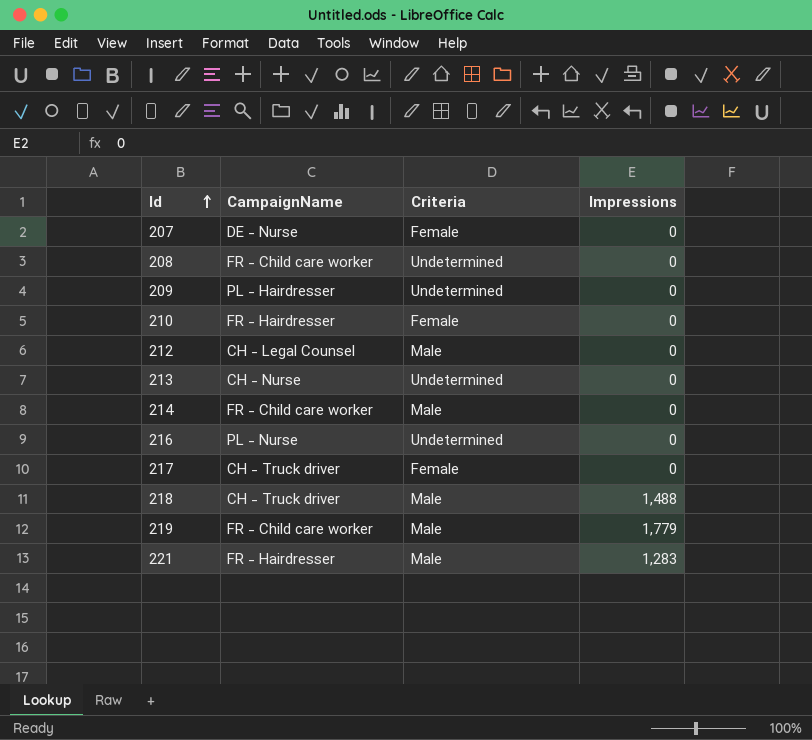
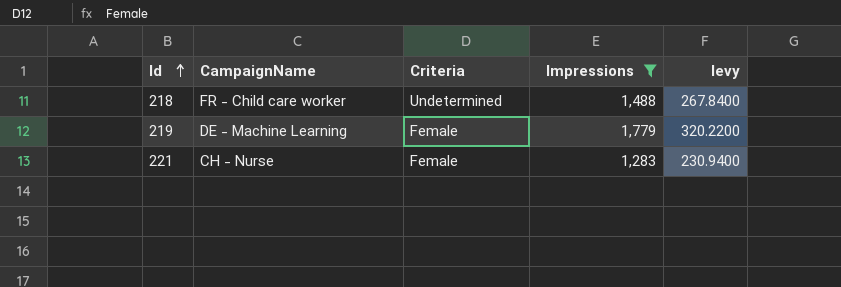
filter: none -> Impressions != 0
column levy | formula: none -> [Impressions] * 0.18
218 | CampaignName: CH - Truck driver -> FR - Child care worker
218 | Criteria: Male -> Undetermined
219 | CampaignName: FR - Child care worker -> DE - Machine Learning
219 | Criteria: Male -> Female
221 | CampaignName: FR - Hairdresser -> CH - Nurse
221 | Criteria: Male -> Female

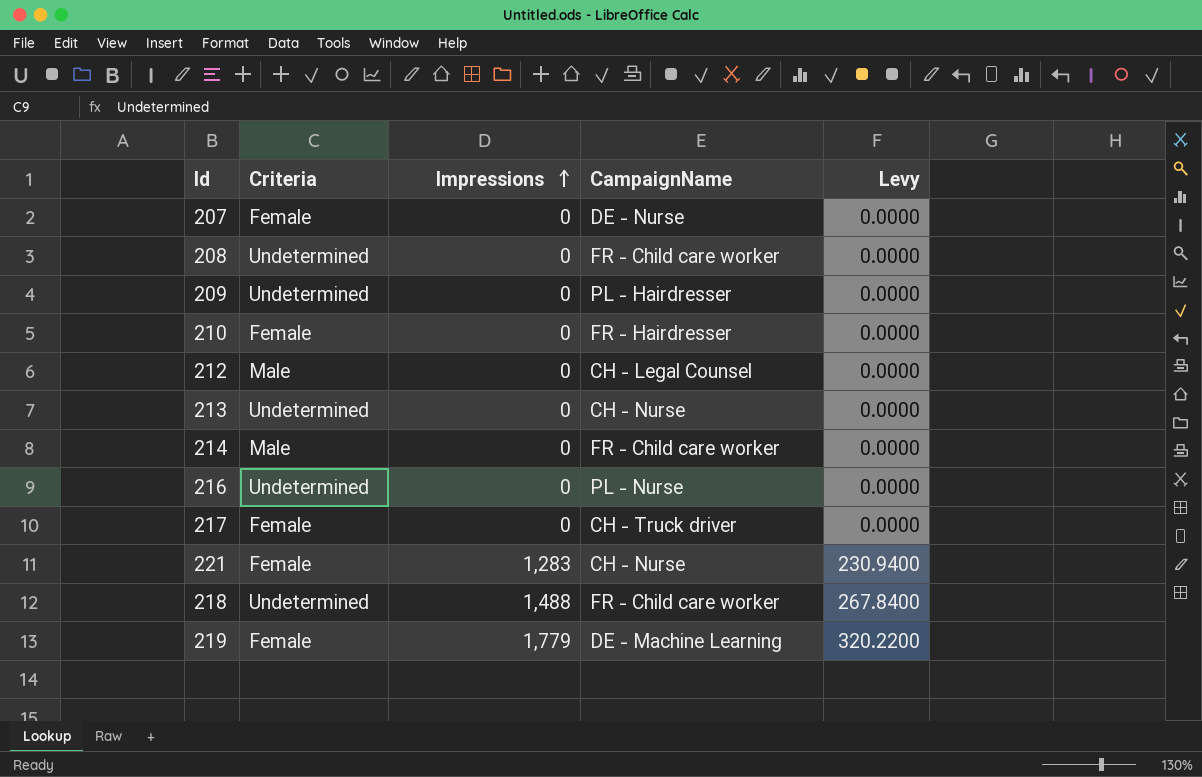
filter: Impressions != 0 -> none
row order: Id ascending -> Impressions ascending
column CampaignName | position: 2 -> 4
column name: levy -> Levy

